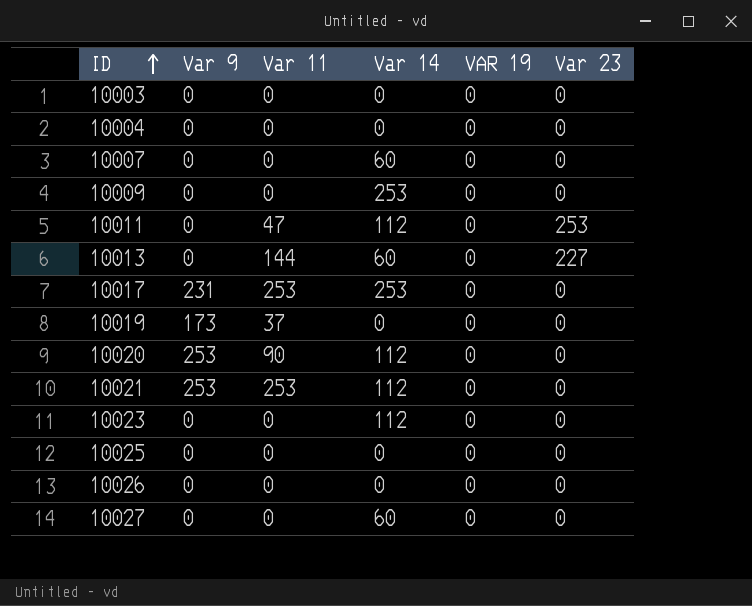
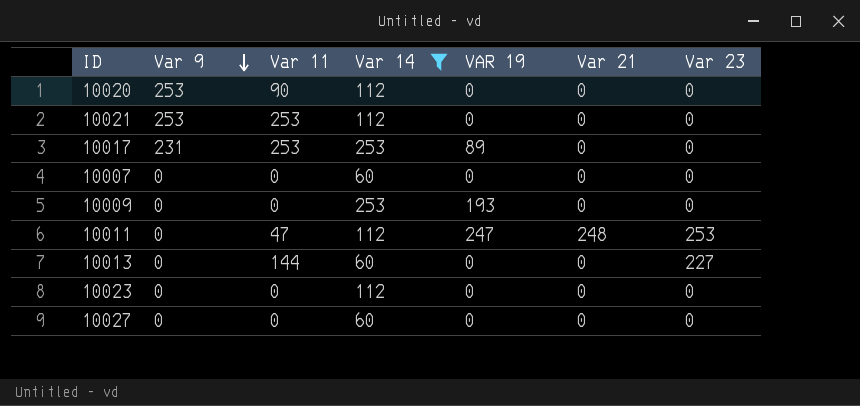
filter: none -> Var 14 != 0
row order: ID ascending -> Var 9 descending
column Var 21 | position: none -> 6
10017 | VAR 19: 0 -> 89
10009 | VAR 19: 0 -> 193
10011 | VAR 19: 0 -> 247

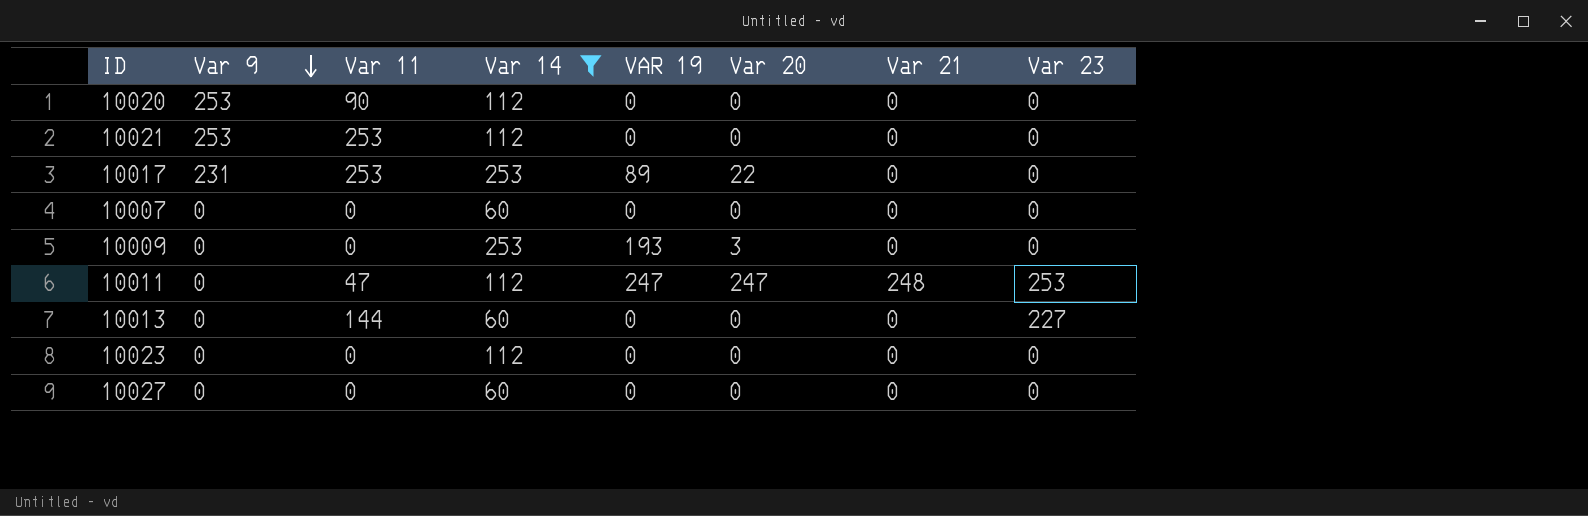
column Var 20 | position: none -> 6

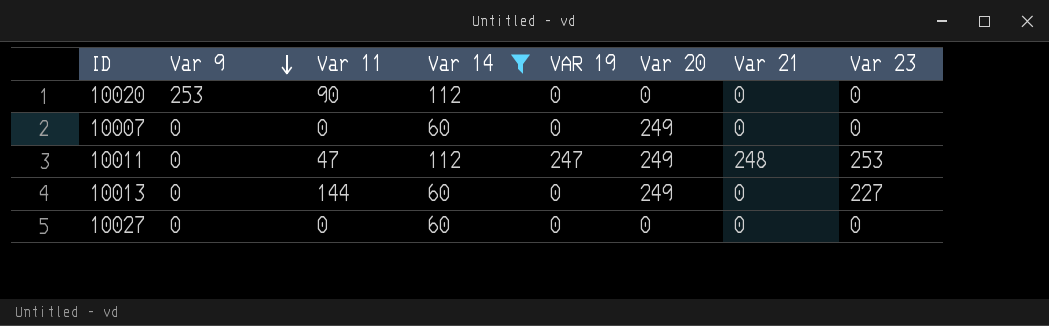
row 10021: 253 | 253 | 112 | 0 | 0 | 0 | 0 -> none
row 10017: 231 | 253 | 253 | 89 | 22 | 0 | 0 -> none
row 10009: 0 | 0 | 253 | 193 | 3 | 0 | 0 -> none
row 10023: 0 | 0 | 112 | 0 | 0 | 0 | 0 -> none
10007 | Var 20: 0 -> 249
10011 | Var 20: 247 -> 249
10013 | Var 20: 0 -> 249

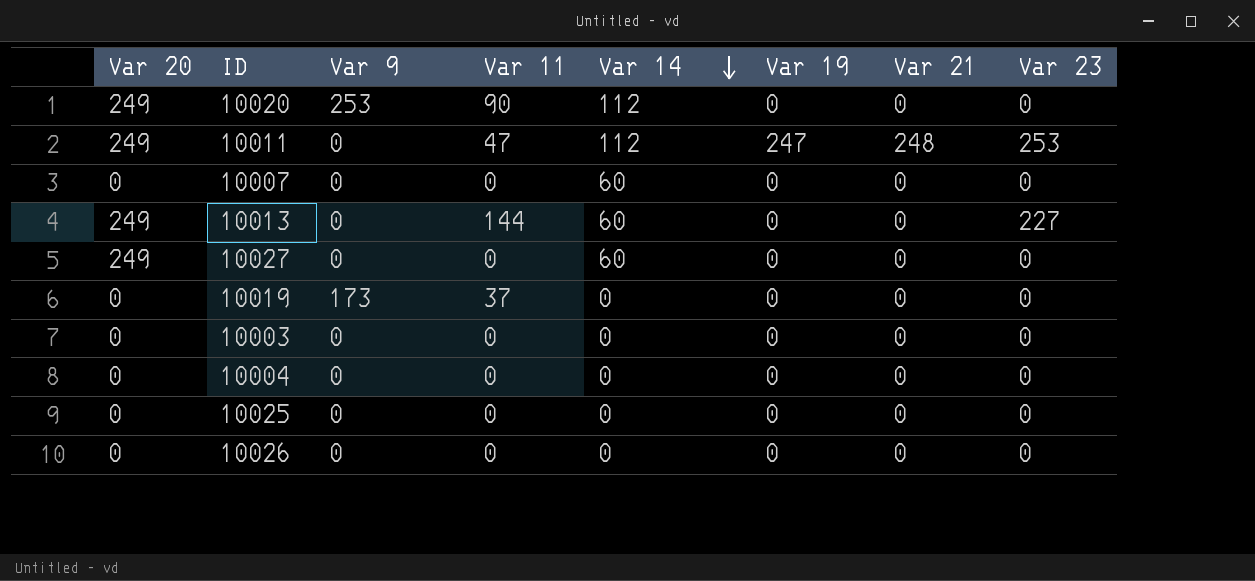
filter: Var 14 != 0 -> none
row order: Var 9 descending -> Var 14 descending
column Var 20 | position: 6 -> 1
column name: VAR 19 -> Var 19
10020 | Var 20: 0 -> 249
10007 | Var 20: 249 -> 0
10027 | Var 20: 0 -> 249

